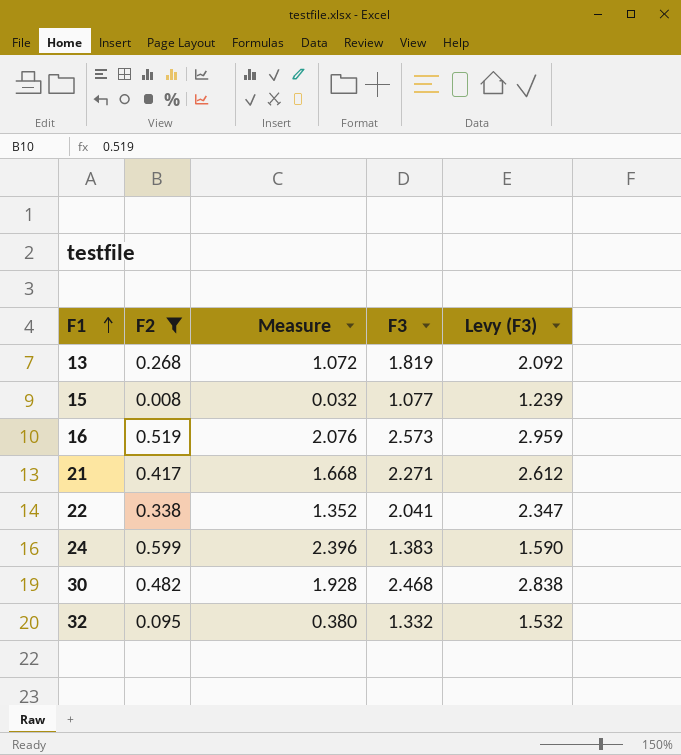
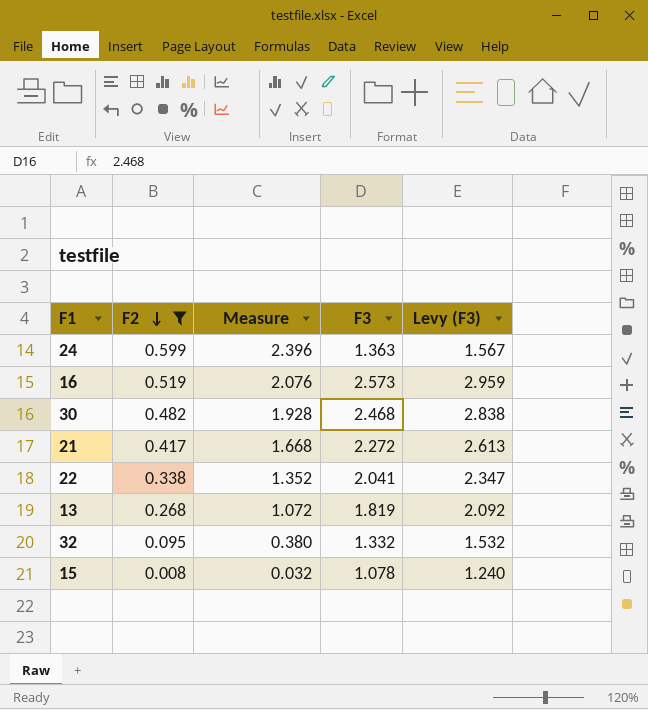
row order: F1 ascending -> F2 descending
24 | F3: 1.383 -> 1.363
24 | Levy (F3): 1.590 -> 1.567
21 | F3: 2.271 -> 2.272
21 | Levy (F3): 2.612 -> 2.613
15 | F3: 1.077 -> 1.078
15 | Levy (F3): 1.239 -> 1.240

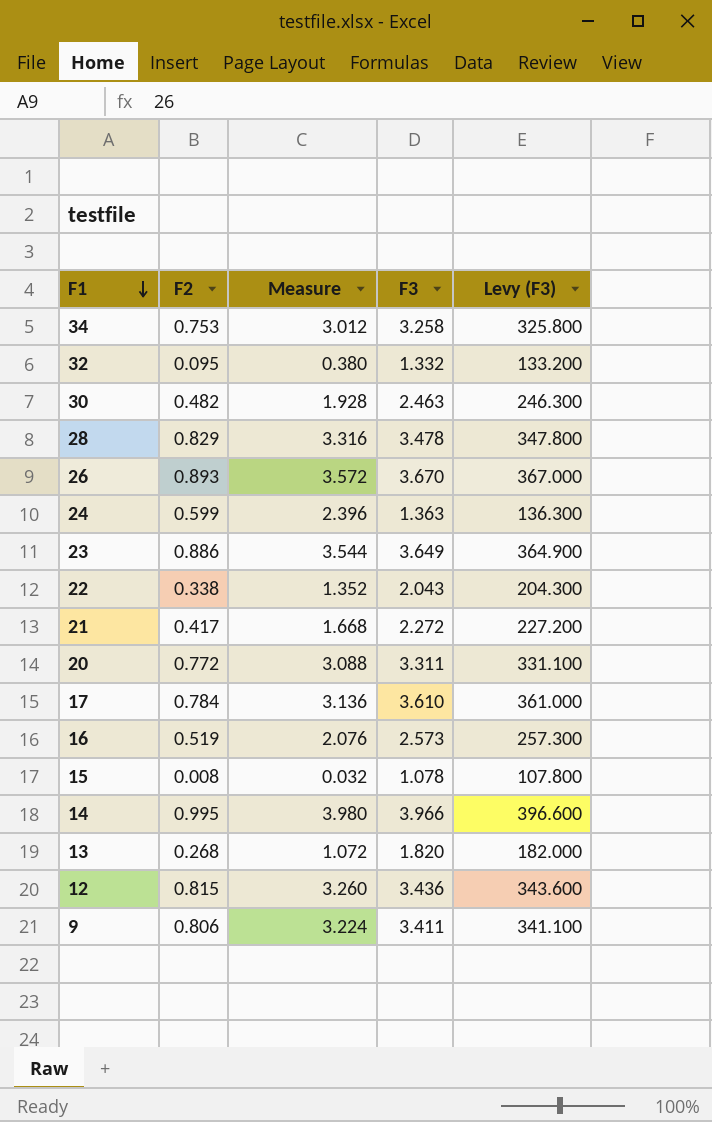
filter: F2 <= 0.599 -> none
row order: F2 descending -> F1 descending
column Levy (F3) | formula: [F3] * 1.15 -> [F3] * 100
30 | F3: 2.468 -> 2.463
22 | F3: 2.041 -> 2.043
13 | F3: 1.819 -> 1.820

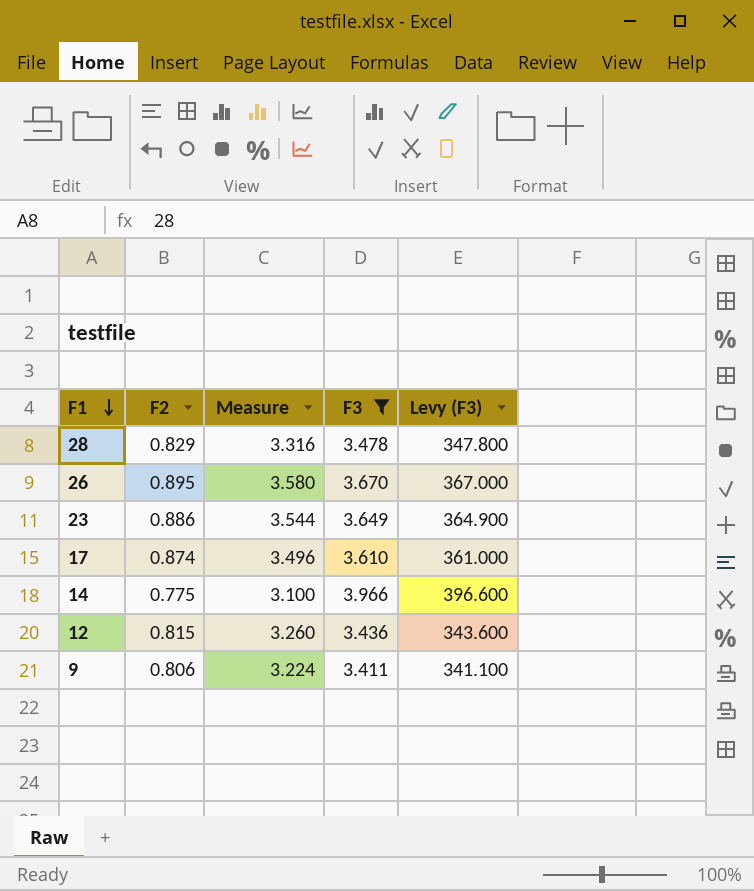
filter: none -> F3 >= 3.411
26 | F2: 0.893 -> 0.895
26 | Measure: 3.572 -> 3.580
17 | F2: 0.784 -> 0.874
17 | Measure: 3.136 -> 3.496
14 | F2: 0.995 -> 0.775
14 | Measure: 3.980 -> 3.100

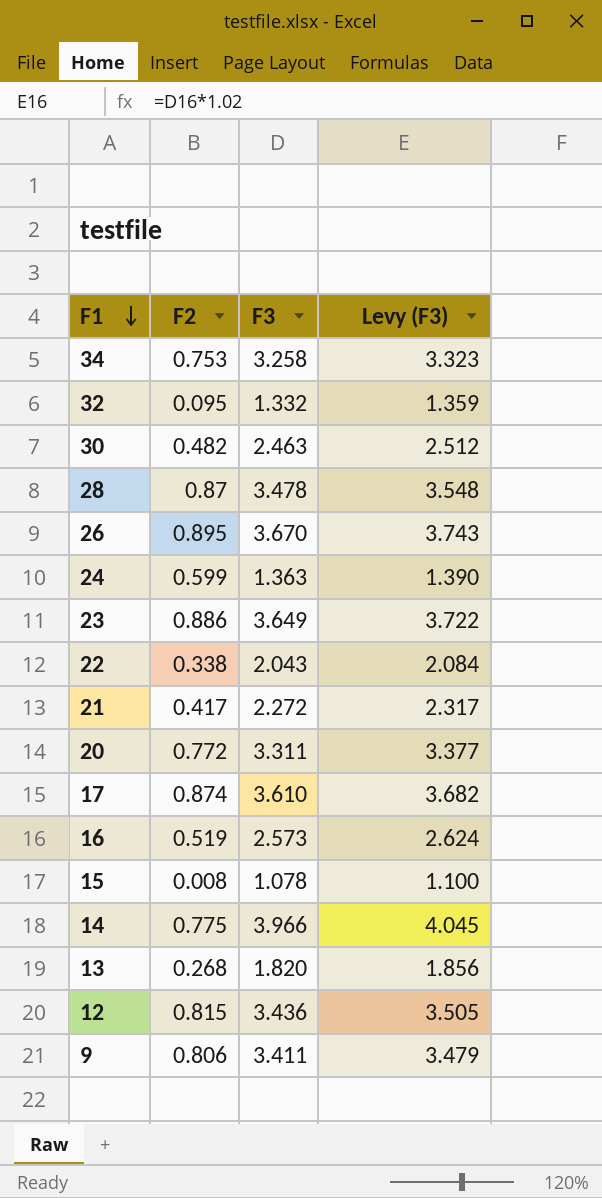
filter: F3 >= 3.411 -> none
column Measure | formula: [F2] * 4 -> none
column Levy (F3) | formula: [F3] * 100 -> [F3] * 1.02
28 | F2: 0.829 -> 0.87

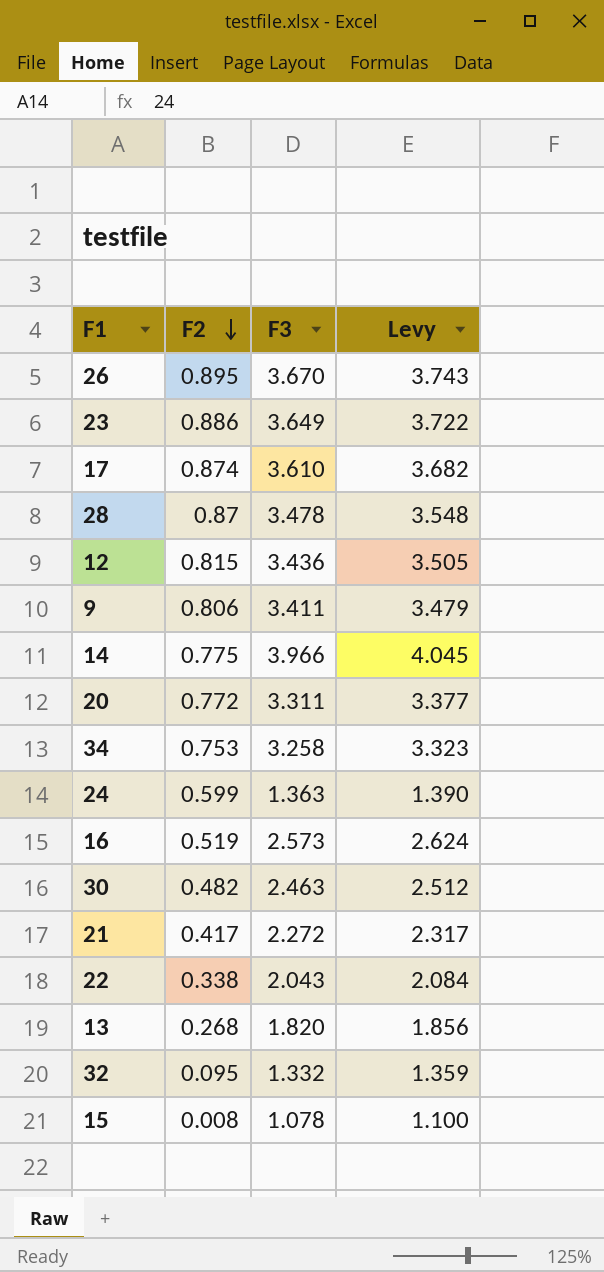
row order: F1 descending -> F2 descending
column name: Levy (F3) -> Levy

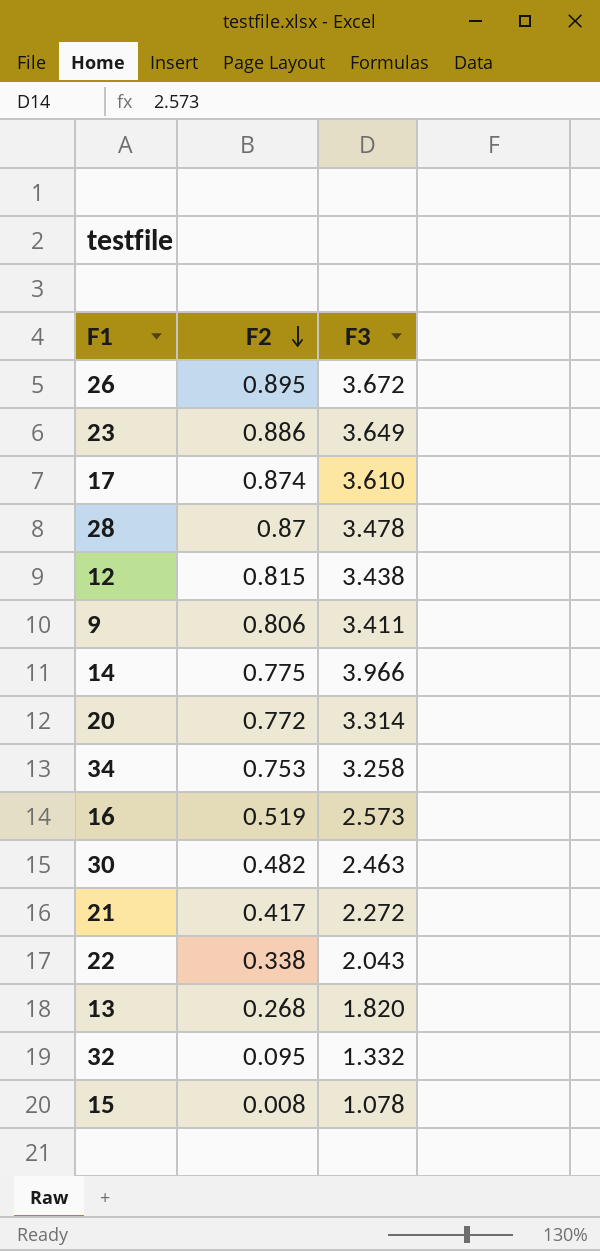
column Levy | formula: [F3] * 1.02 -> none
row 24: 0.599 | 1.363 | 1.390 -> none
26 | F3: 3.670 -> 3.672
12 | F3: 3.436 -> 3.438
20 | F3: 3.311 -> 3.314

